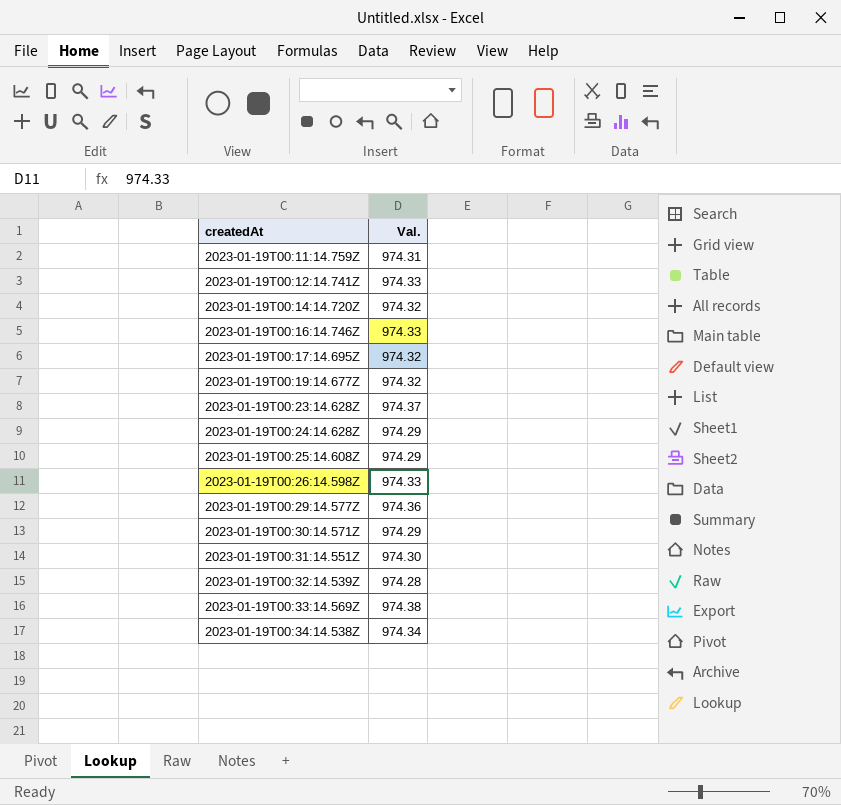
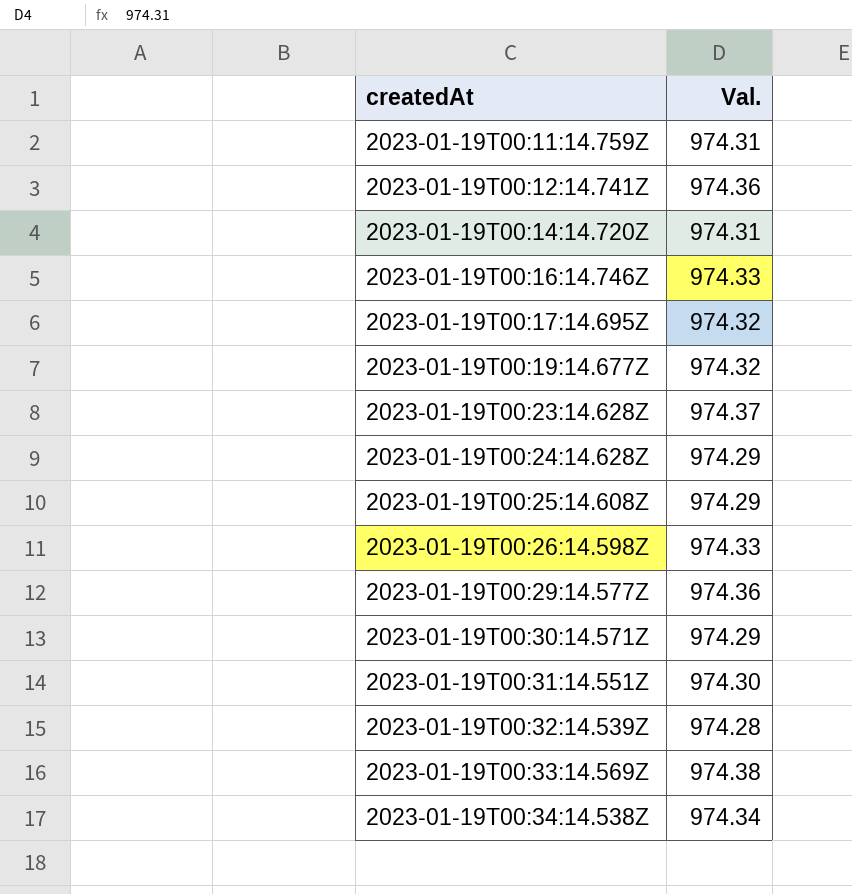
2023-01-19T00:12:14.741Z | Val.: 974.33 -> 974.36
2023-01-19T00:14:14.720Z | Val.: 974.32 -> 974.31

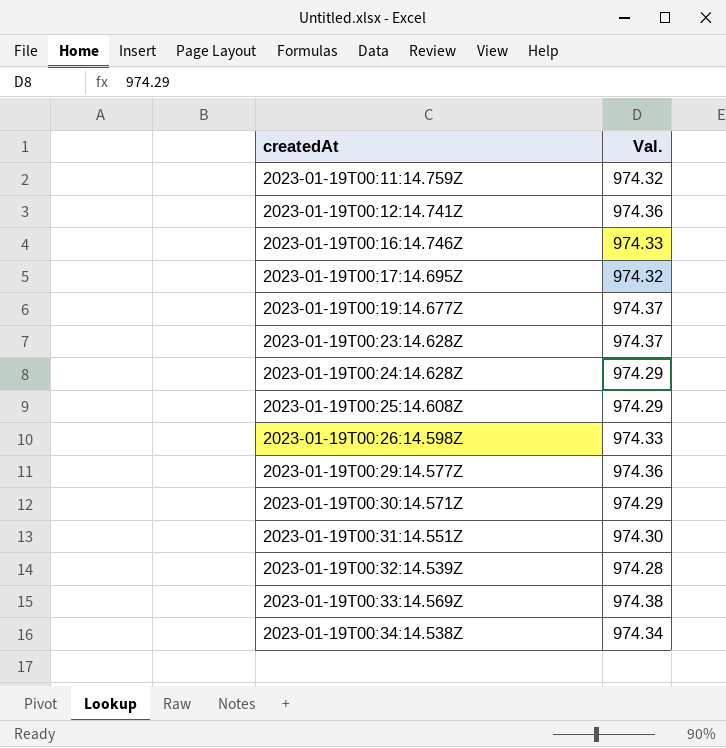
row 2023-01-19T00:14:14.720Z: 974.31 -> none
2023-01-19T00:11:14.759Z | Val.: 974.31 -> 974.32
2023-01-19T00:19:14.677Z | Val.: 974.32 -> 974.37

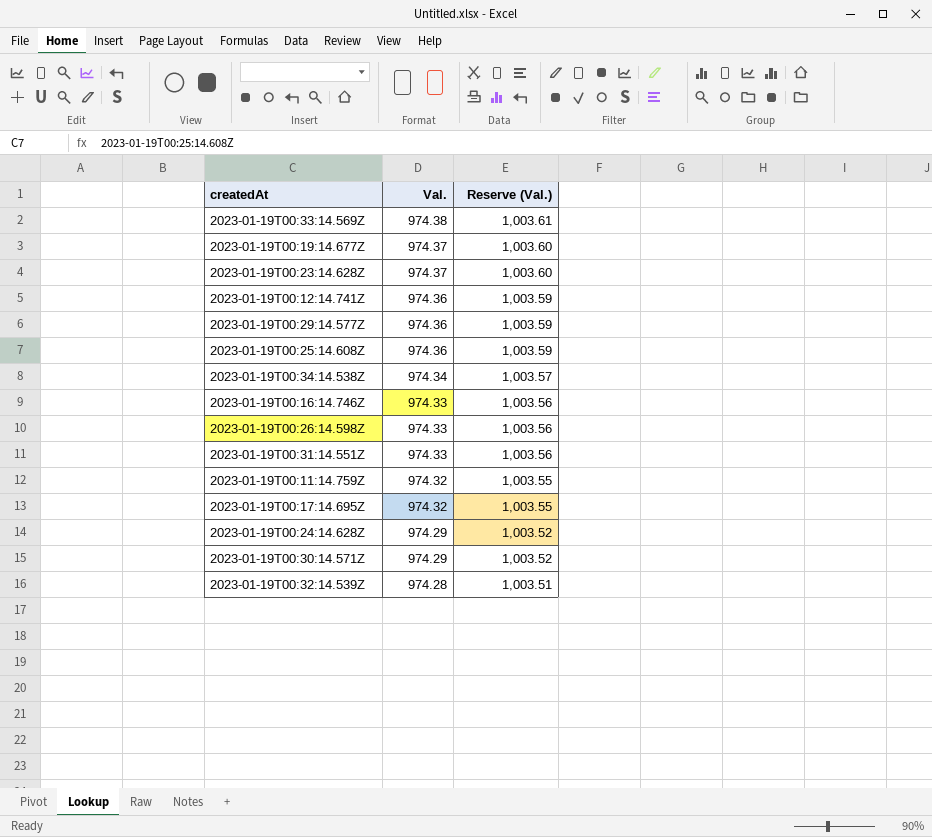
row order: createdAt ascending -> Val. descending
column Reserve (Val.) | formula: none -> [Val.] * 1.03
2023-01-19T00:25:14.608Z | Val.: 974.29 -> 974.36
2023-01-19T00:31:14.551Z | Val.: 974.30 -> 974.33

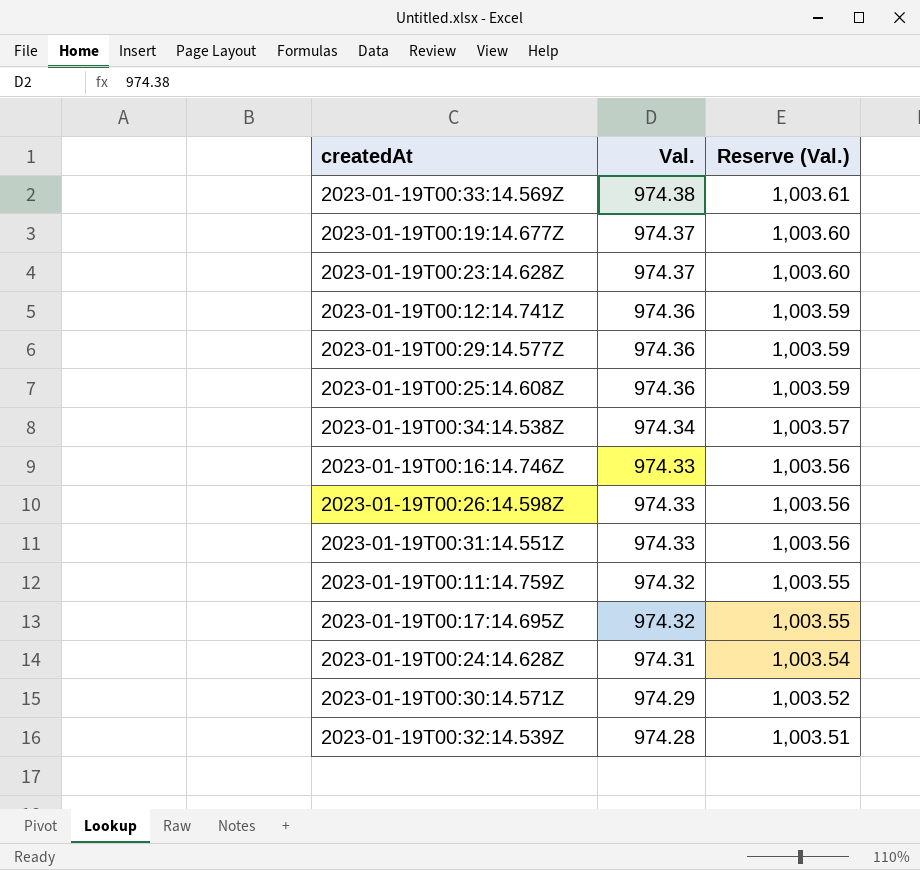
2023-01-19T00:24:14.628Z | Val.: 974.29 -> 974.31
2023-01-19T00:24:14.628Z | Reserve (Val.): 1,003.52 -> 1,003.54

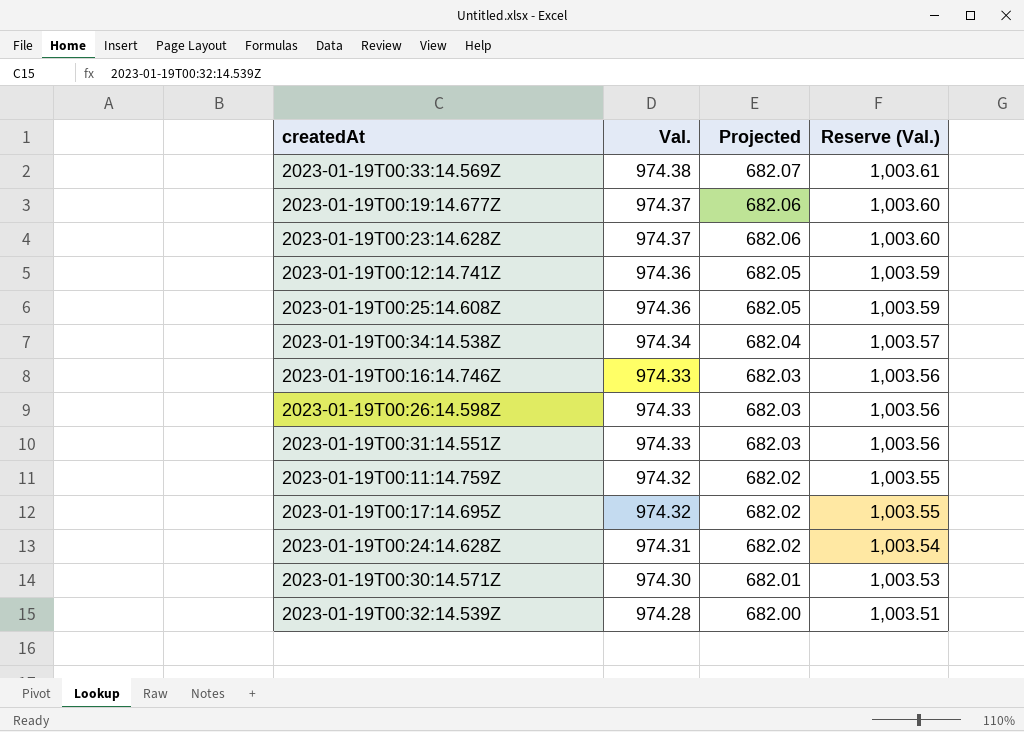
column Projected | formula: none -> [Val.] * 0.7
row 2023-01-19T00:29:14.577Z: 974.36 | 1,003.59 -> none
2023-01-19T00:30:14.571Z | Val.: 974.29 -> 974.30
2023-01-19T00:30:14.571Z | Reserve (Val.): 1,003.52 -> 1,003.53

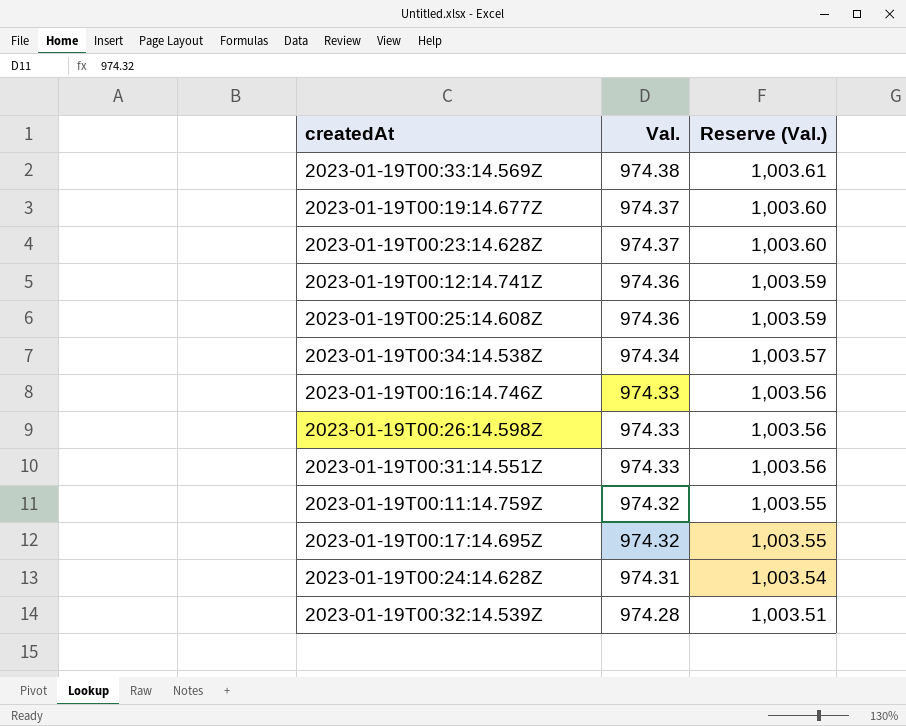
column Projected | formula: [Val.] * 0.7 -> none
row 2023-01-19T00:30:14.571Z: 974.30 | 682.01 | 1,003.53 -> none

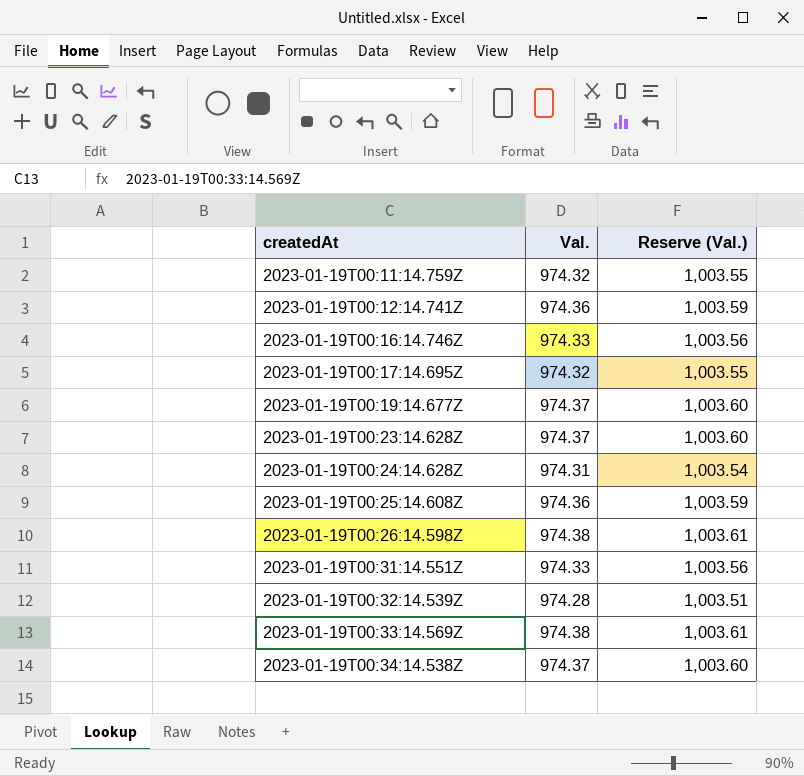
row order: Val. descending -> createdAt ascending
2023-01-19T00:26:14.598Z | Val.: 974.33 -> 974.38
2023-01-19T00:26:14.598Z | Reserve (Val.): 1,003.56 -> 1,003.61
2023-01-19T00:34:14.538Z | Val.: 974.34 -> 974.37
2023-01-19T00:34:14.538Z | Reserve (Val.): 1,003.57 -> 1,003.60

